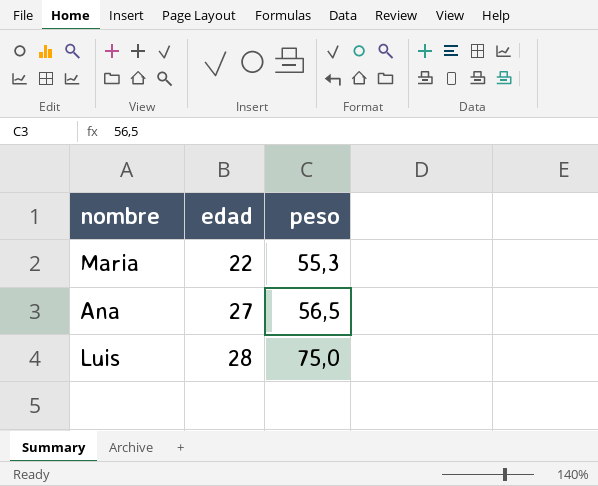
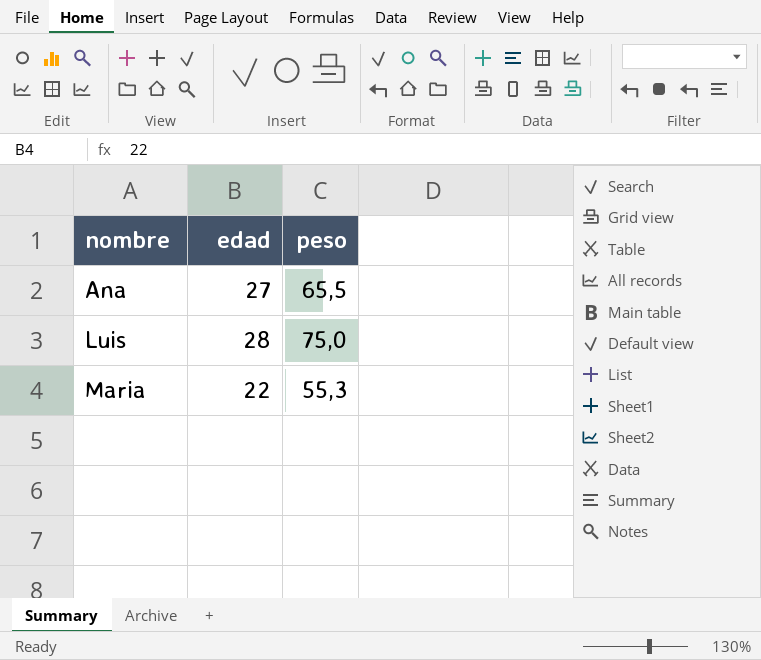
row order: edad ascending -> nombre ascending
Ana | peso: 56,5 -> 65,5

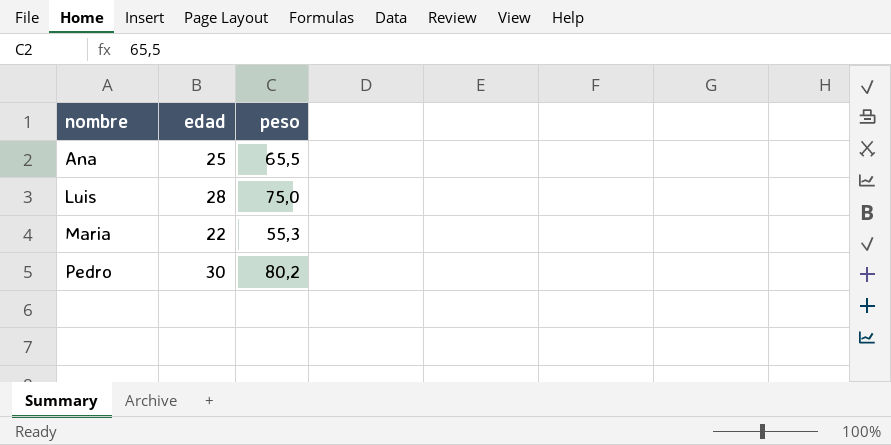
Ana | edad: 27 -> 25
row Pedro: none -> 30 | 80,2

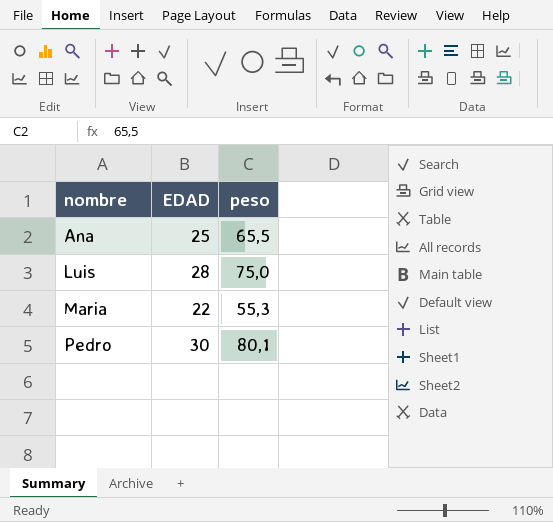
column name: edad -> EDAD
Pedro | peso: 80,2 -> 80,1

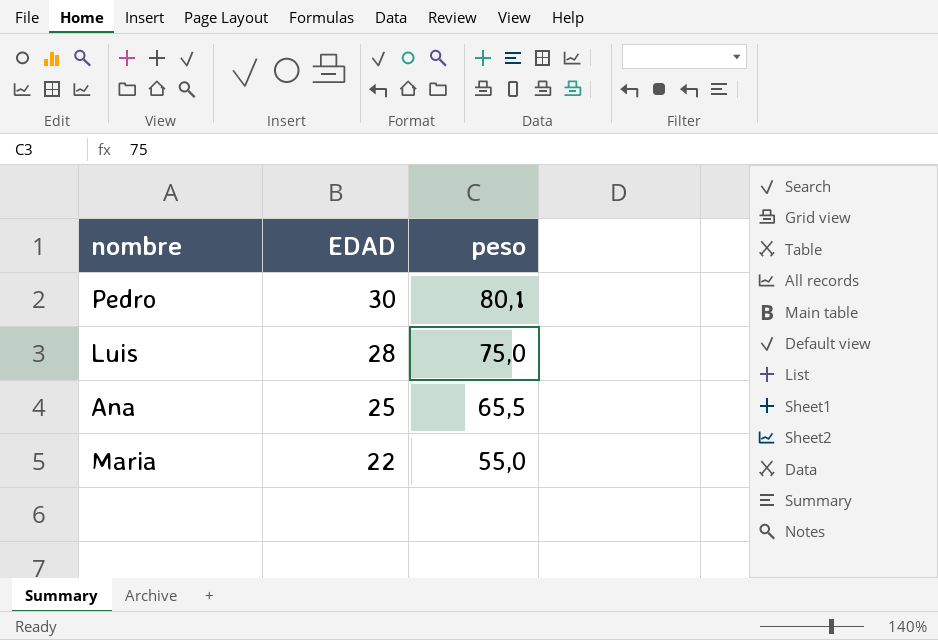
row order: nombre ascending -> EDAD descending
Maria | peso: 55,3 -> 55,0

